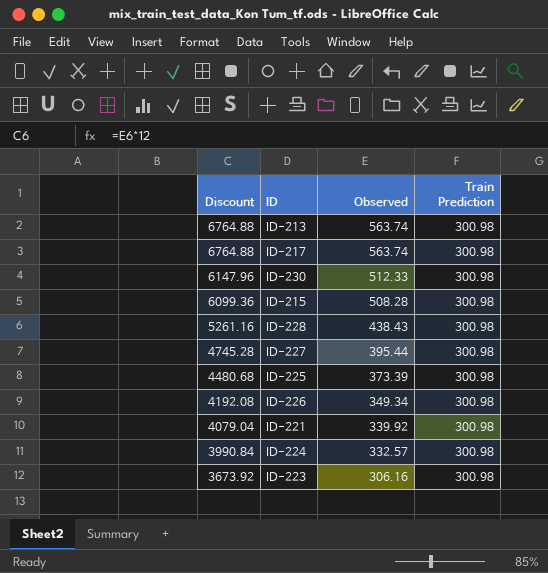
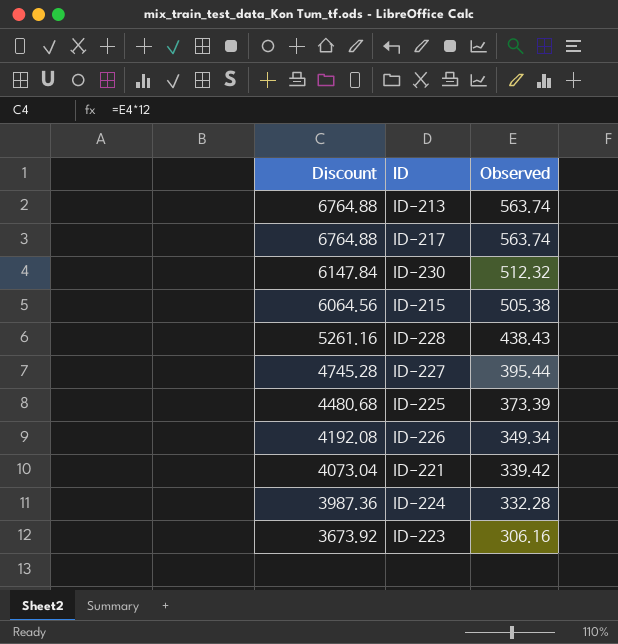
column Train Prediction | position: 4 -> none
ID-230 | Discount: 6147.96 -> 6147.84
ID-230 | Observed: 512.33 -> 512.32
ID-215 | Discount: 6099.36 -> 6064.56
ID-215 | Observed: 508.28 -> 505.38
ID-221 | Discount: 4079.04 -> 4073.04
ID-221 | Observed: 339.92 -> 339.42
ID-224 | Discount: 3990.84 -> 3987.36
ID-224 | Observed: 332.57 -> 332.28

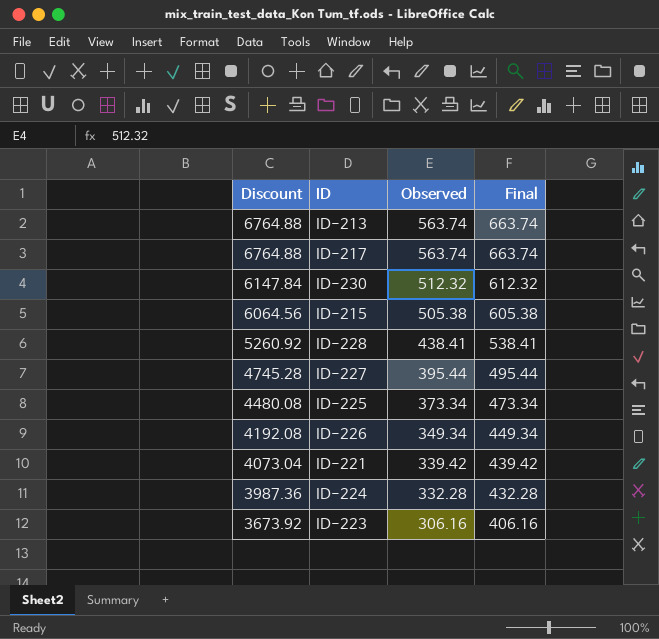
column Final | formula: none -> [Observed] + 100
ID-228 | Discount: 5261.16 -> 5260.92
ID-228 | Observed: 438.43 -> 438.41
ID-225 | Discount: 4480.68 -> 4480.08
ID-225 | Observed: 373.39 -> 373.34

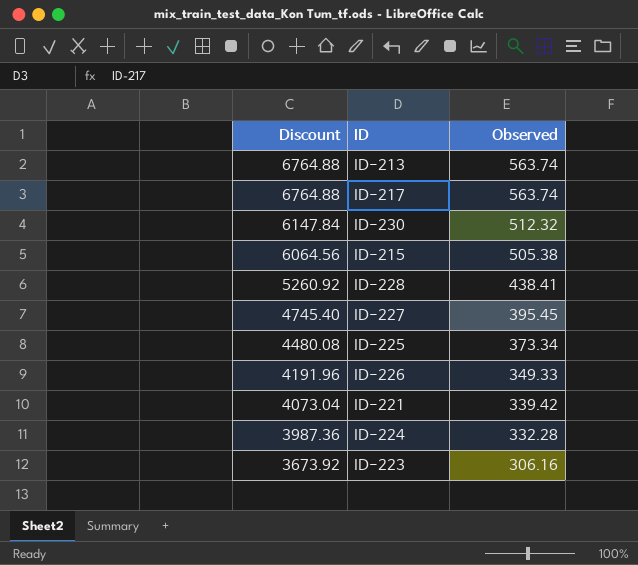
column Final | formula: [Observed] + 100 -> none
ID-227 | Discount: 4745.28 -> 4745.40
ID-227 | Observed: 395.44 -> 395.45
ID-226 | Discount: 4192.08 -> 4191.96
ID-226 | Observed: 349.34 -> 349.33

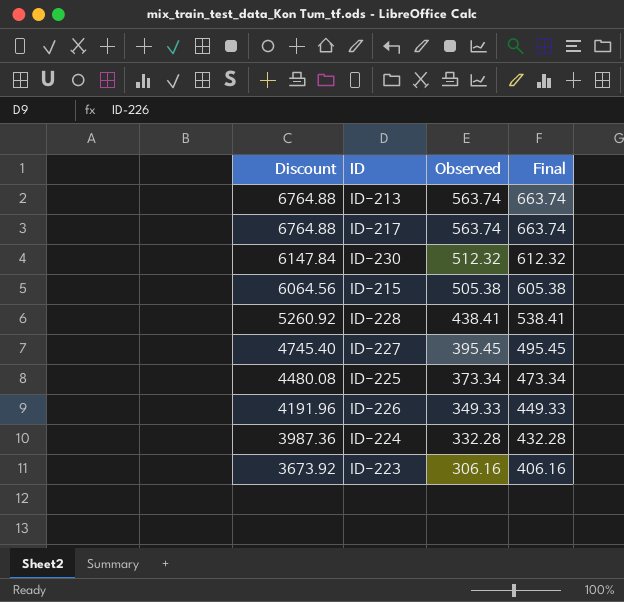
column Final | formula: none -> [Observed] + 100
row ID-221: 4073.04 | 339.42 -> none

